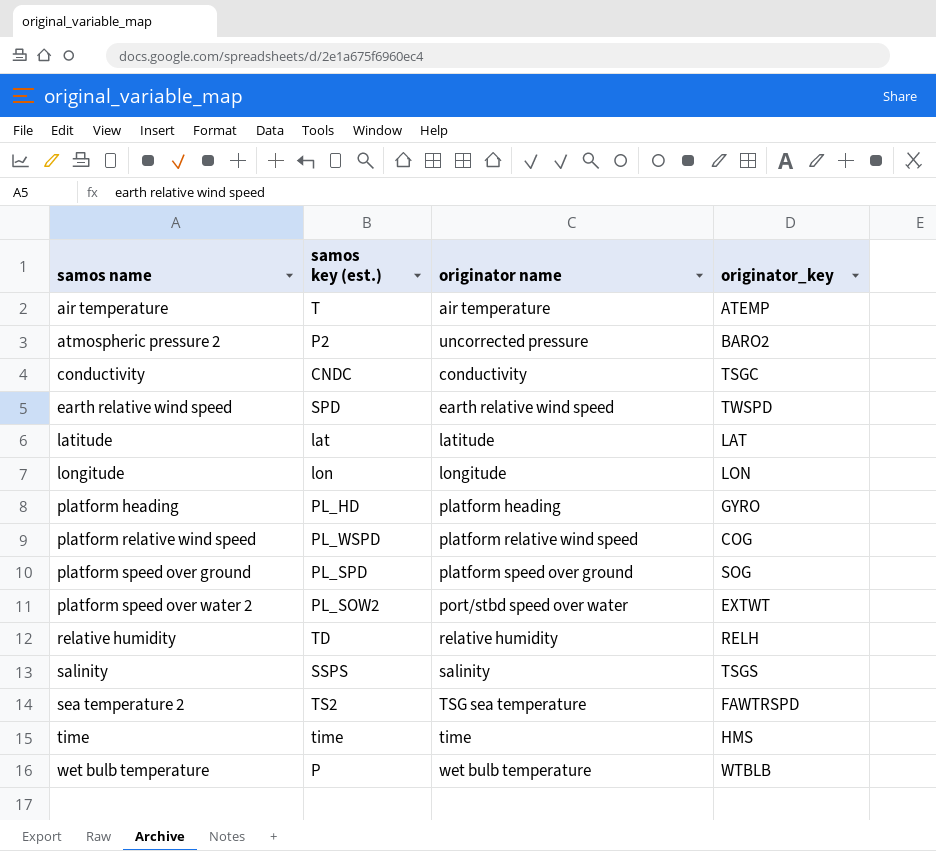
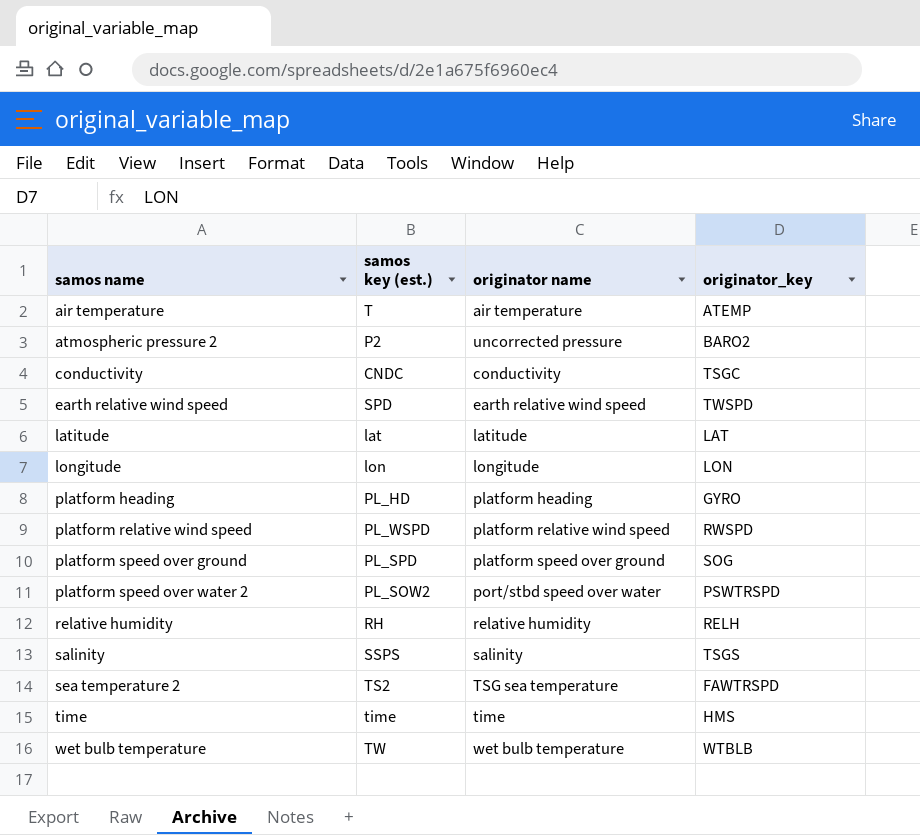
platform relative wind speed | originator_key: COG -> RWSPD
platform speed over water 2 | originator_key: EXTWT -> PSWTRSPD
relative humidity | samos key (est.): TD -> RH
wet bulb temperature | samos key (est.): P -> TW

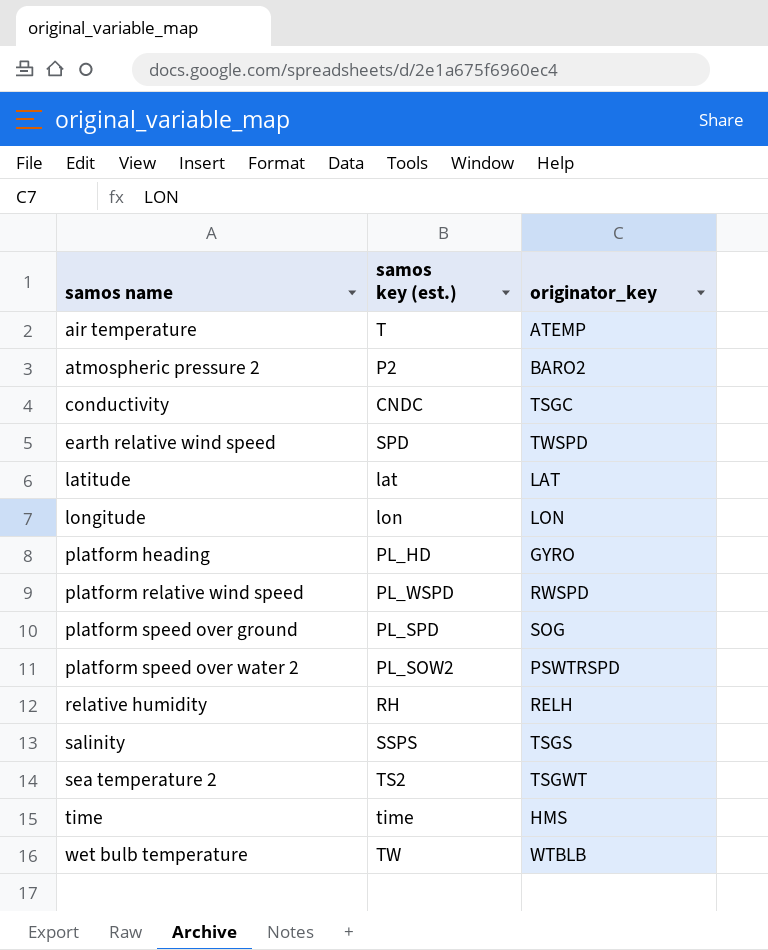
column originator name | position: 3 -> none
sea temperature 2 | originator_key: FAWTRSPD -> TSGWT

